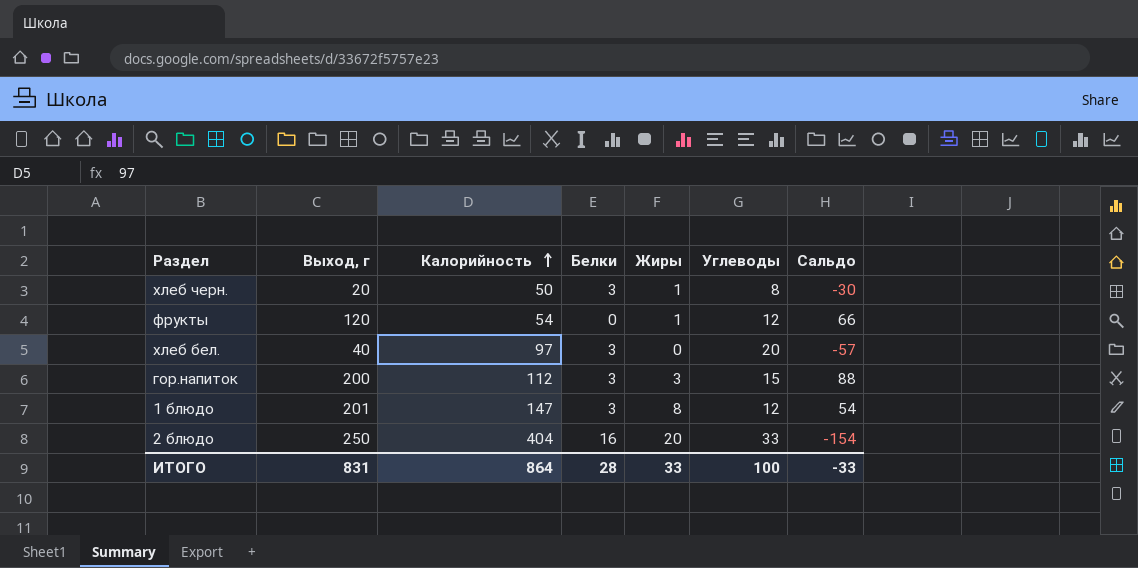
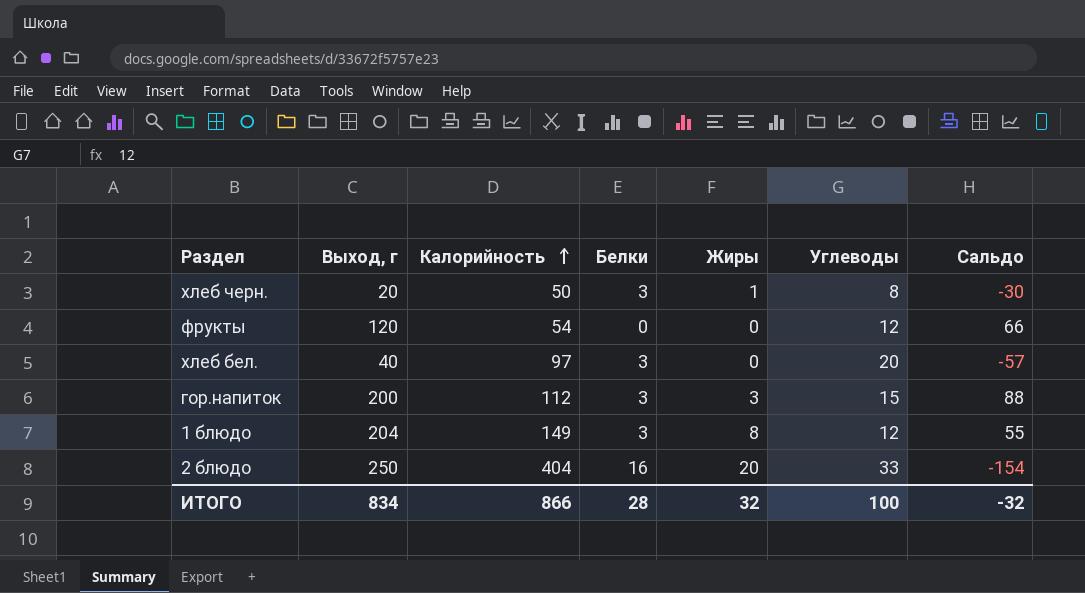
фрукты | Жиры: 1 -> 0
1 блюдо | Выход, г: 201 -> 204
1 блюдо | Калорийность: 147 -> 149
1 блюдо | Сальдо: 54 -> 55
ИТОГО | Выход, г: 831 -> 834
ИТОГО | Калорийность: 864 -> 866
ИТОГО | Жиры: 33 -> 32
ИТОГО | Сальдо: -33 -> -32

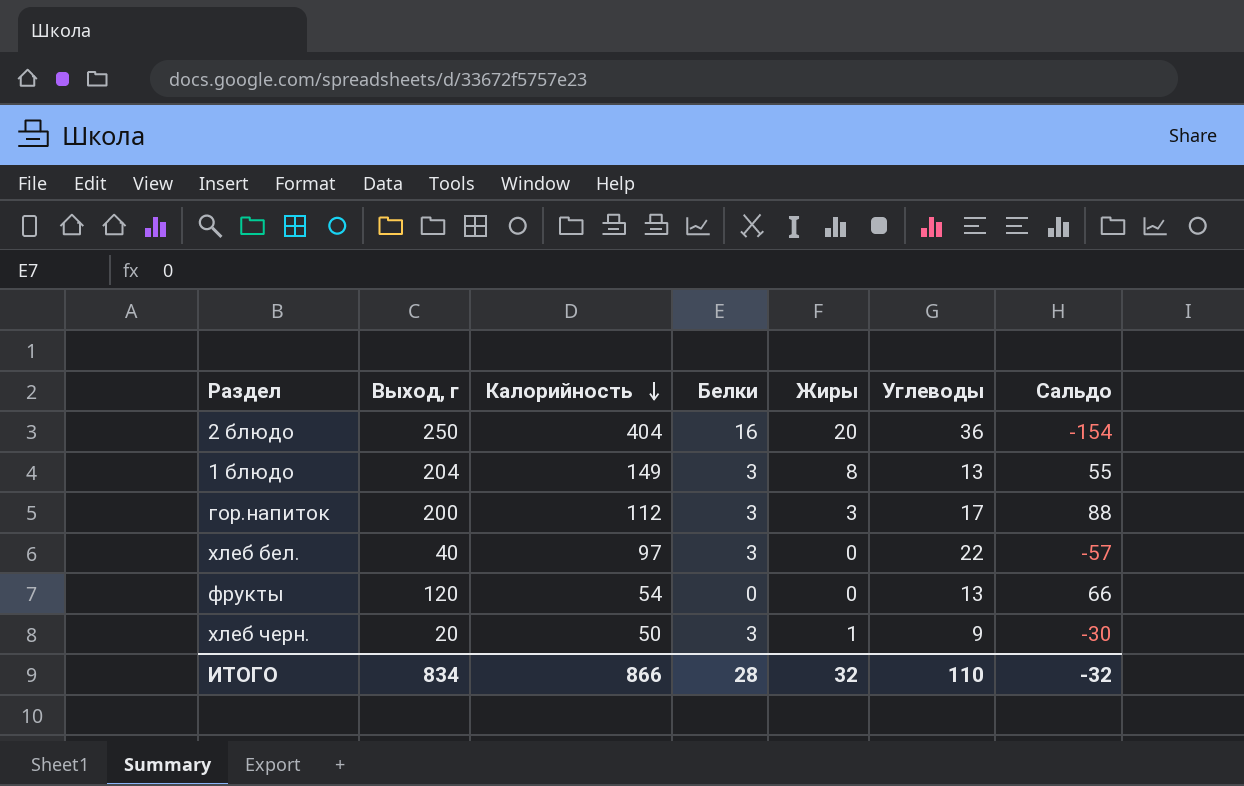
row order: Калорийность ascending -> Калорийность descending
2 блюдо | Углеводы: 33 -> 36
1 блюдо | Углеводы: 12 -> 13
гор.напиток | Углеводы: 15 -> 17
хлеб бел. | Углеводы: 20 -> 22
фрукты | Углеводы: 12 -> 13
хлеб черн. | Углеводы: 8 -> 9
ИТОГО | Углеводы: 100 -> 110

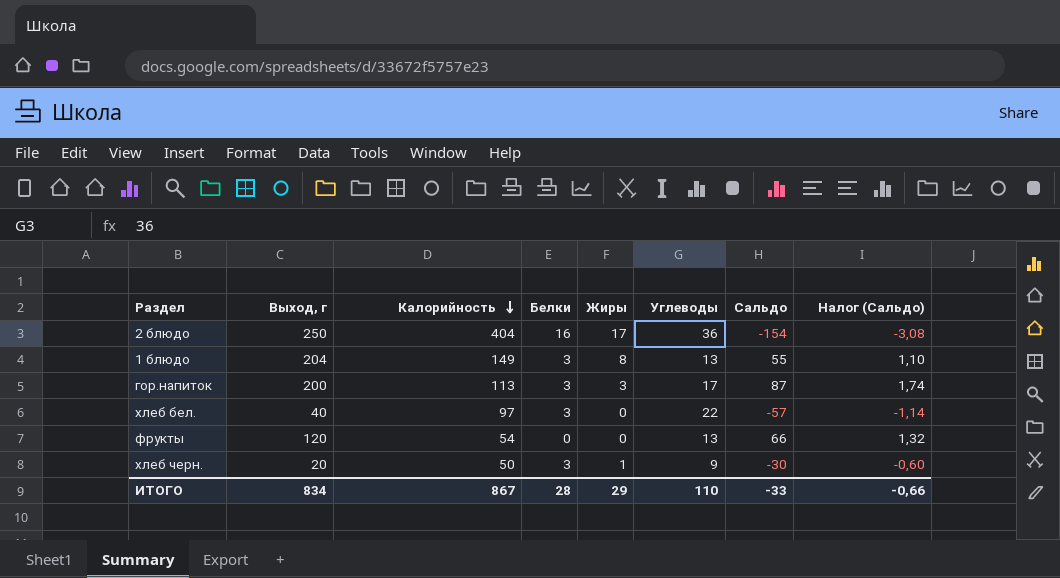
column Налог (Сальдо) | formula: none -> [Сальдо] * 0,02
2 блюдо | Жиры: 20 -> 17
гор.напиток | Калорийность: 112 -> 113
гор.напиток | Сальдо: 88 -> 87
ИТОГО | Калорийность: 866 -> 867
ИТОГО | Жиры: 32 -> 29
ИТОГО | Сальдо: -32 -> -33

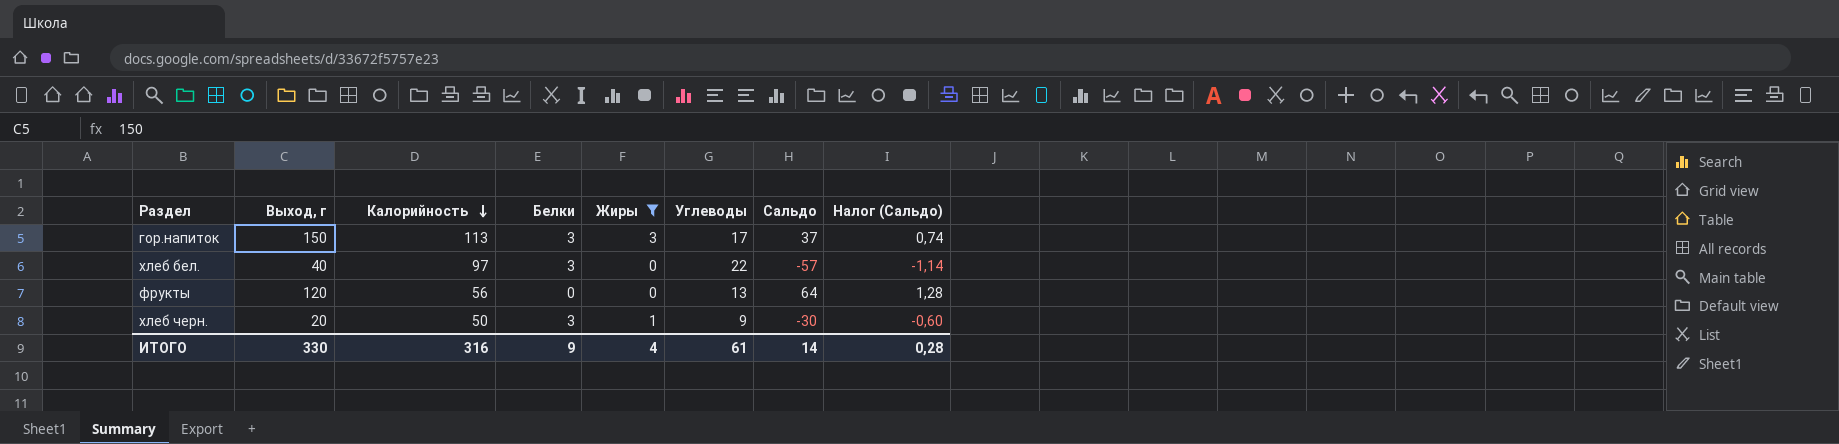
filter: none -> Жиры <= 3
гор.напиток | Выход, г: 200 -> 150
гор.напиток | Сальдо: 87 -> 37
гор.напиток | Налог (Сальдо): 1,74 -> 0,74
фрукты | Калорийность: 54 -> 56
фрукты | Сальдо: 66 -> 64
фрукты | Налог (Сальдо): 1,32 -> 1,28
ИТОГО | Выход, г: 834 -> 330
ИТОГО | Калорийность: 867 -> 316
ИТОГО | Белки: 28 -> 9
ИТОГО | Жиры: 29 -> 4
ИТОГО | Углеводы: 110 -> 61
ИТОГО | Сальдо: -33 -> 14
ИТОГО | Налог (Сальдо): -0,66 -> 0,28

